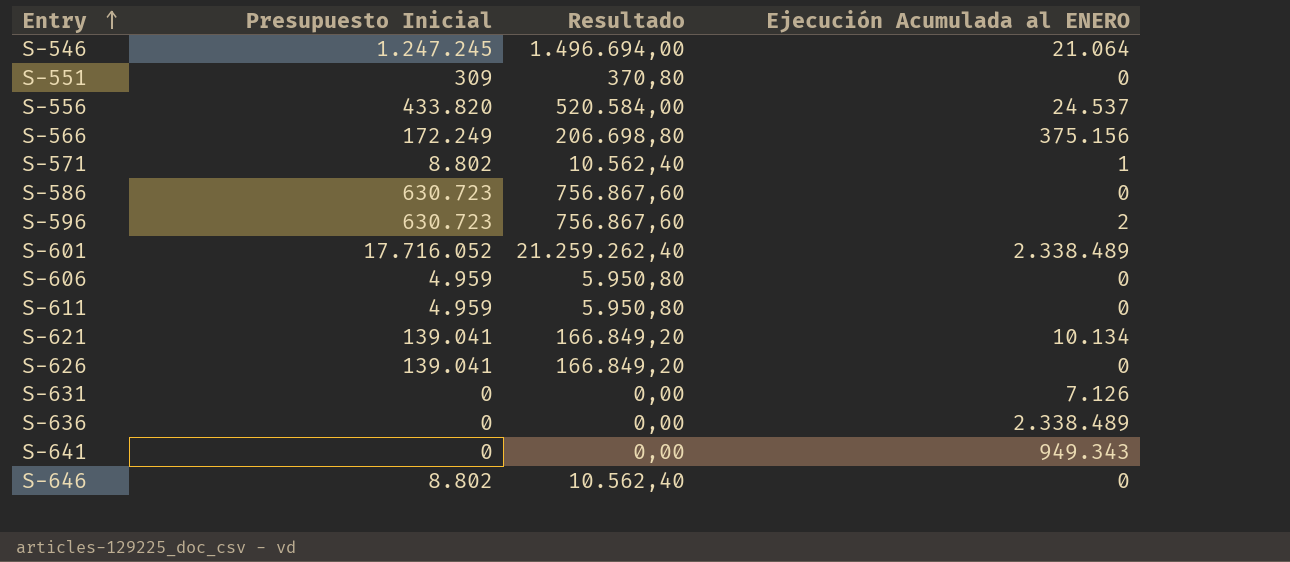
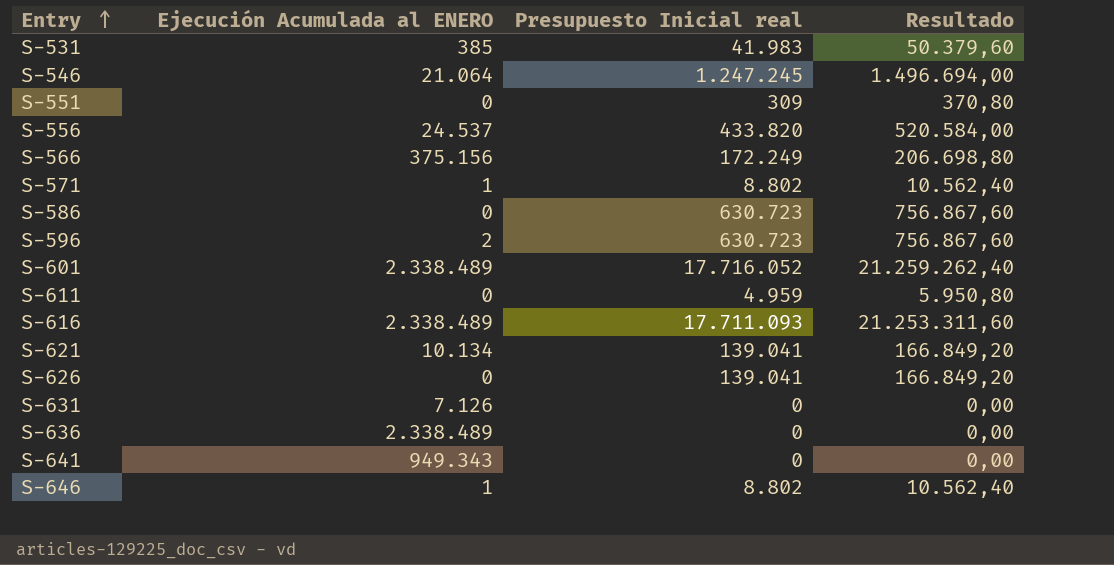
column Ejecución Acumulada al ENERO | position: 4 -> 2
column name: Presupuesto Inicial -> Presupuesto Inicial real
row S-606: 4.959 | 5.950,80 | 0 -> none
row S-531: none -> 385 | 41.983 | 50.379,60
row S-616: none -> 2.338.489 | 17.711.093 | 21.253.311,60
S-646 | Ejecución Acumulada al ENERO: 0 -> 1

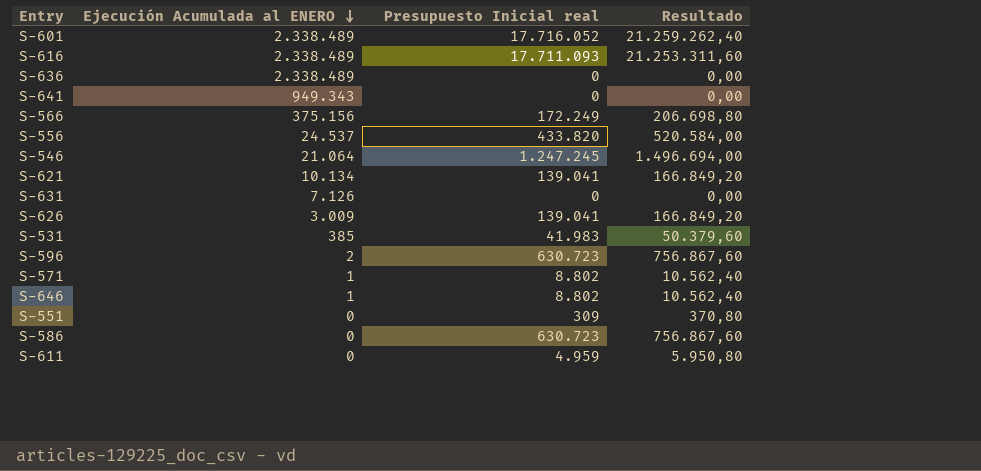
row order: Entry ascending -> Ejecución Acumulada al ENERO descending
S-626 | Ejecución Acumulada al ENERO: 0 -> 3.009

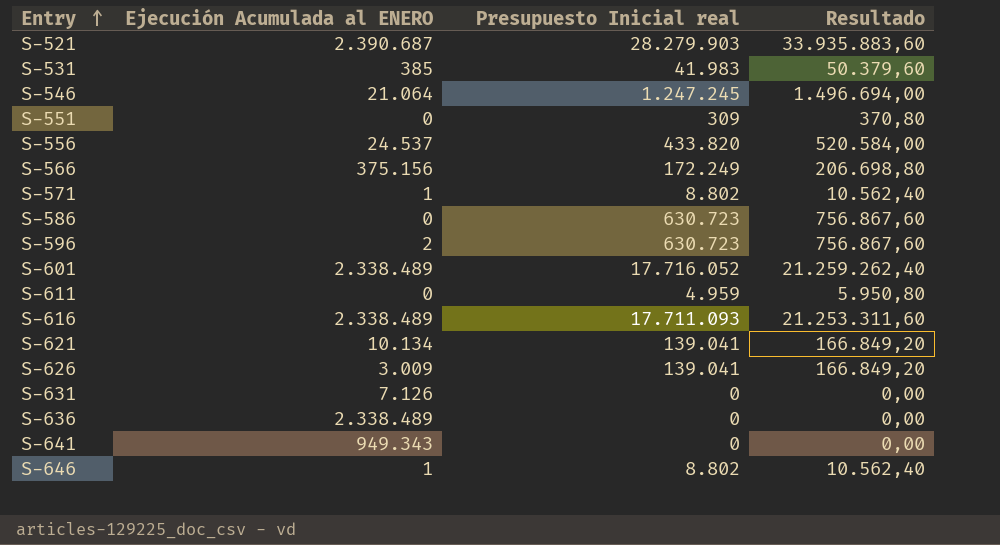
row order: Ejecución Acumulada al ENERO descending -> Entry ascending
row S-521: none -> 2.390.687 | 28.279.903 | 33.935.883,60

